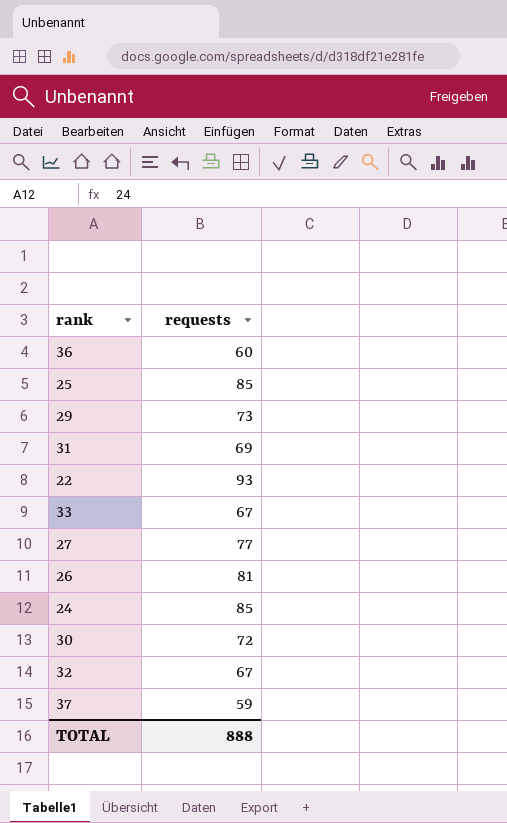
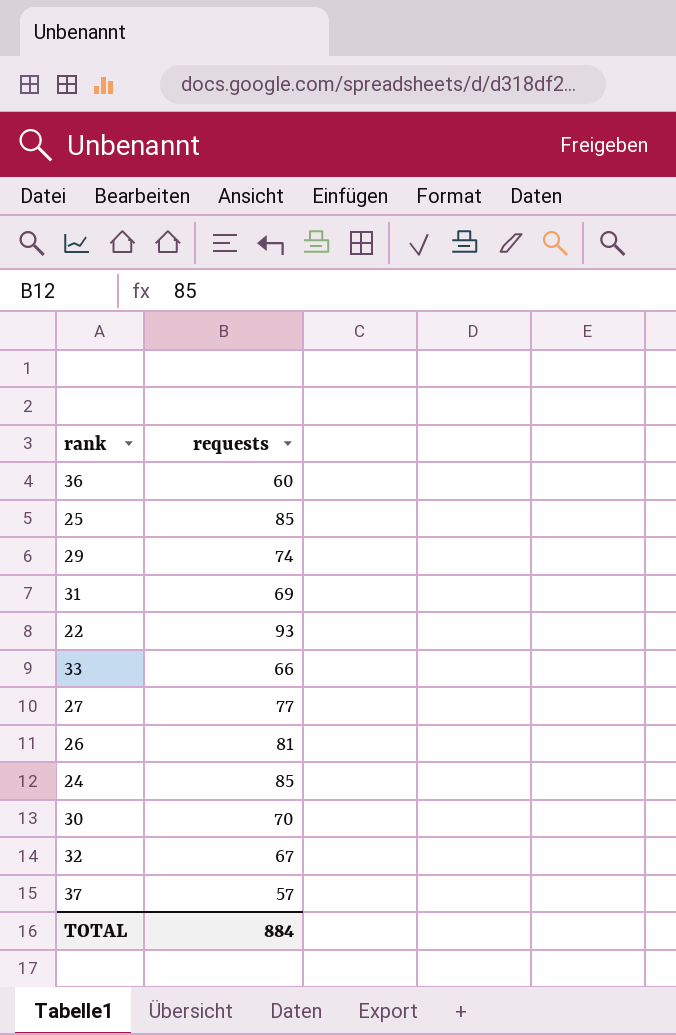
29 | requests: 73 -> 74
33 | requests: 67 -> 66
30 | requests: 72 -> 70
37 | requests: 59 -> 57
TOTAL | requests: 888 -> 884

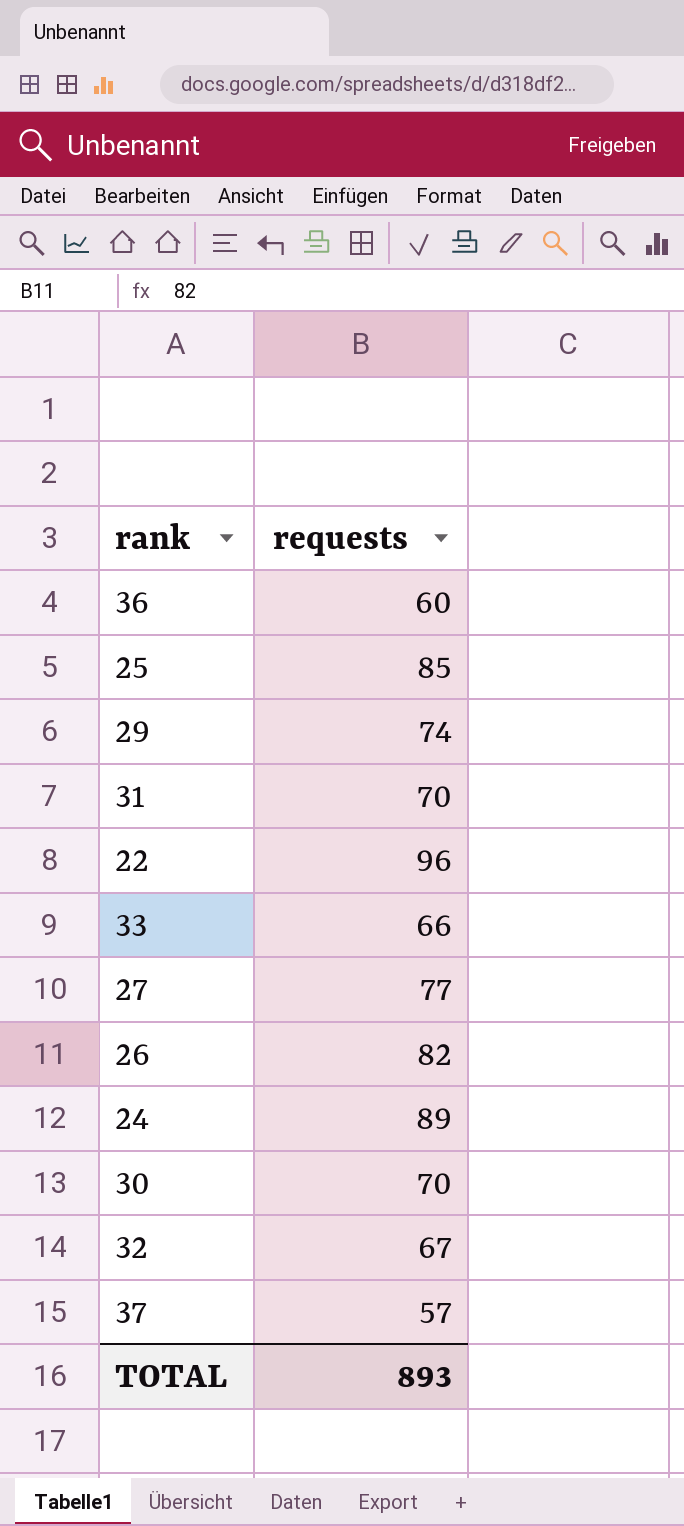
31 | requests: 69 -> 70
22 | requests: 93 -> 96
26 | requests: 81 -> 82
24 | requests: 85 -> 89
TOTAL | requests: 884 -> 893

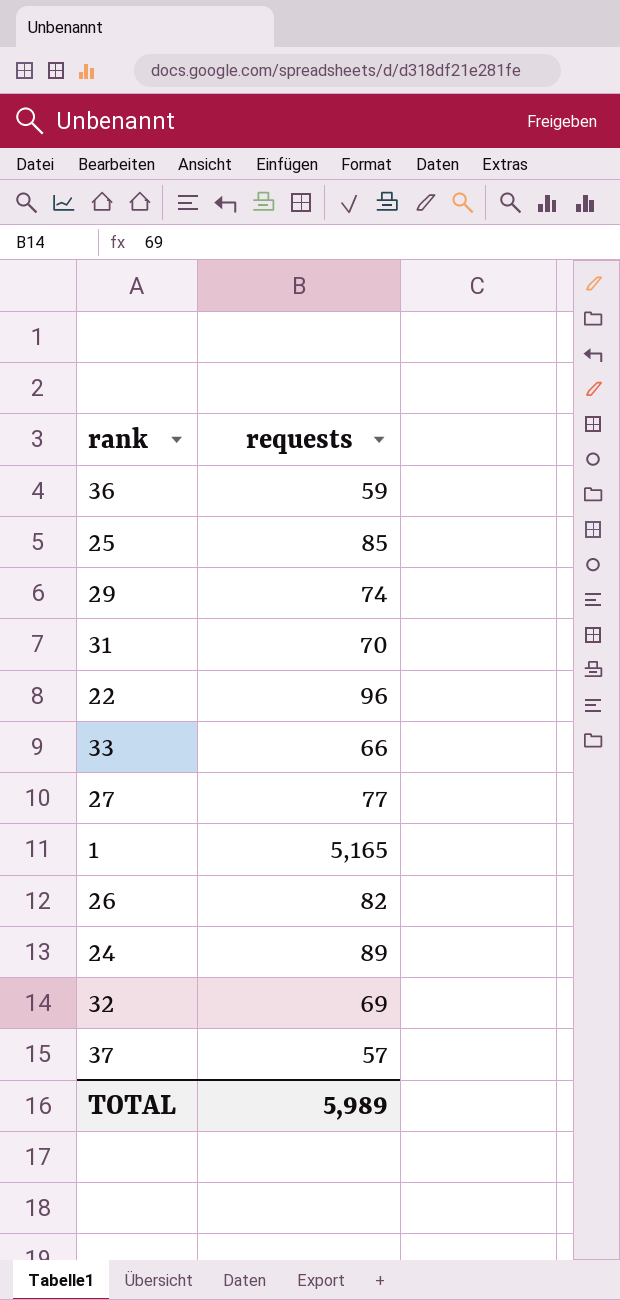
row 30: 70 -> none
36 | requests: 60 -> 59
row 1: none -> 5,165
32 | requests: 67 -> 69
TOTAL | requests: 893 -> 5,989

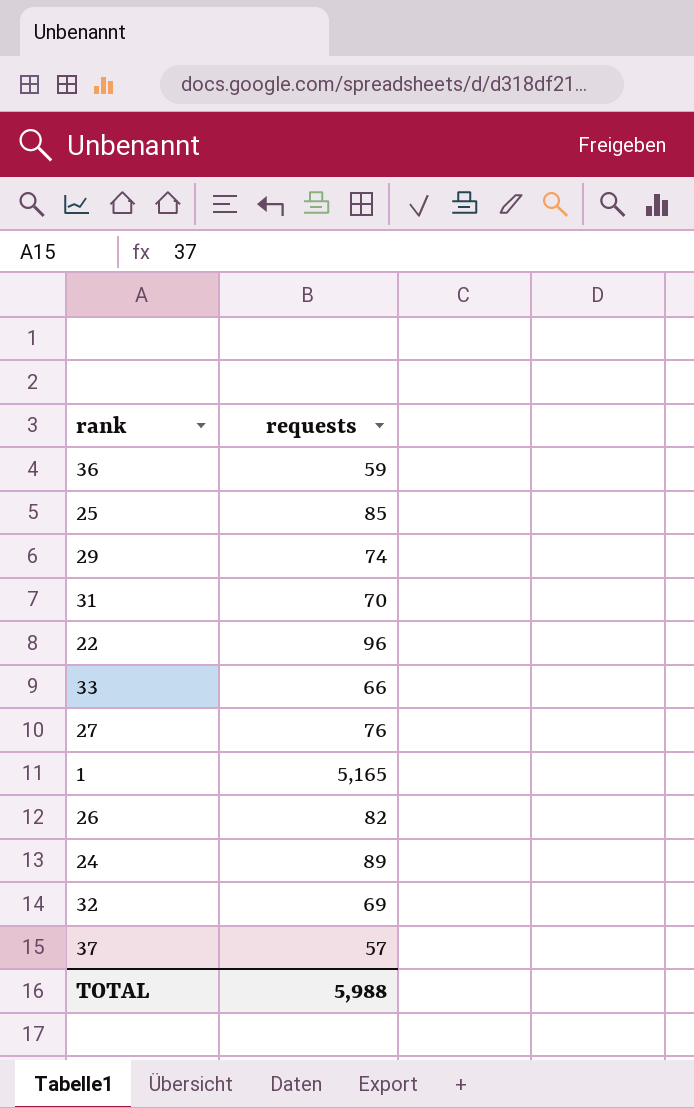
27 | requests: 77 -> 76
TOTAL | requests: 5,989 -> 5,988

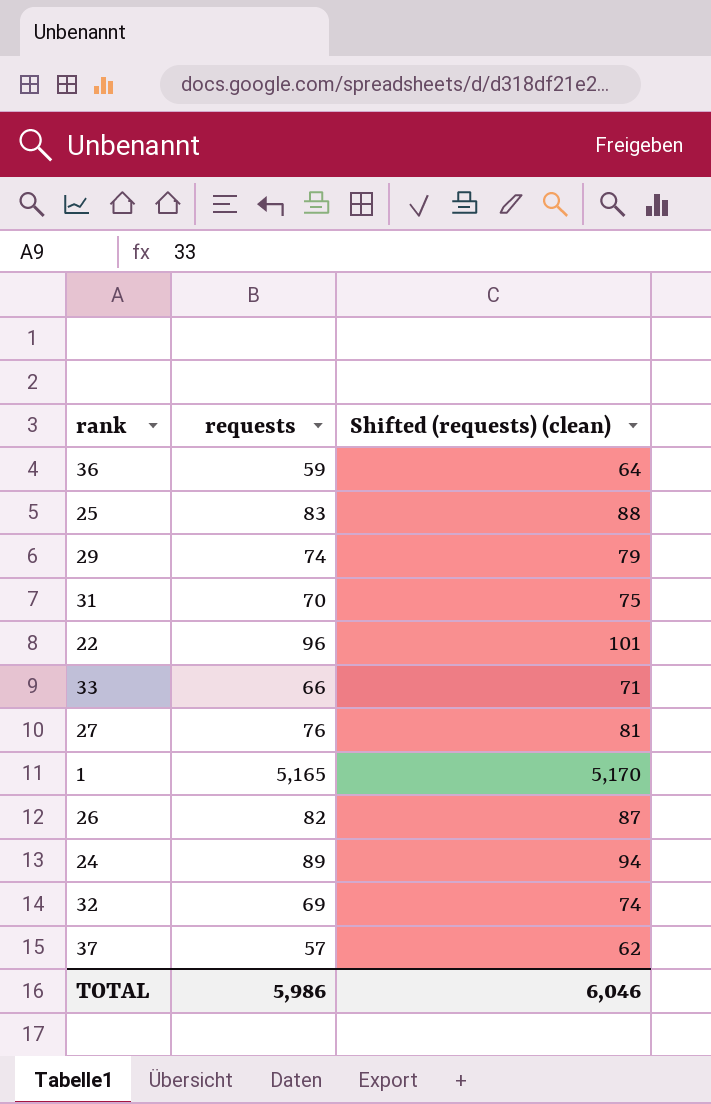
column Shifted (requests) (clean) | formula: none -> [requests] + 5
25 | requests: 85 -> 83
TOTAL | requests: 5,988 -> 5,986

